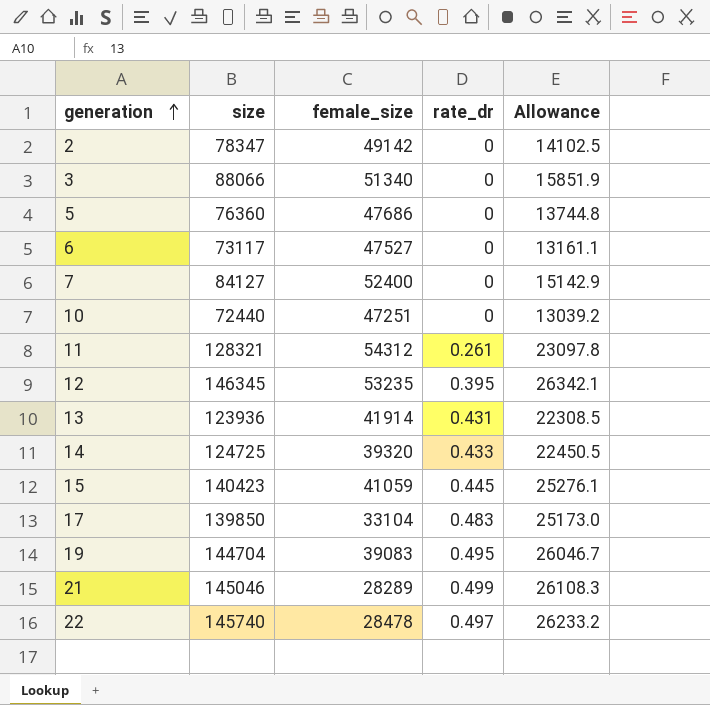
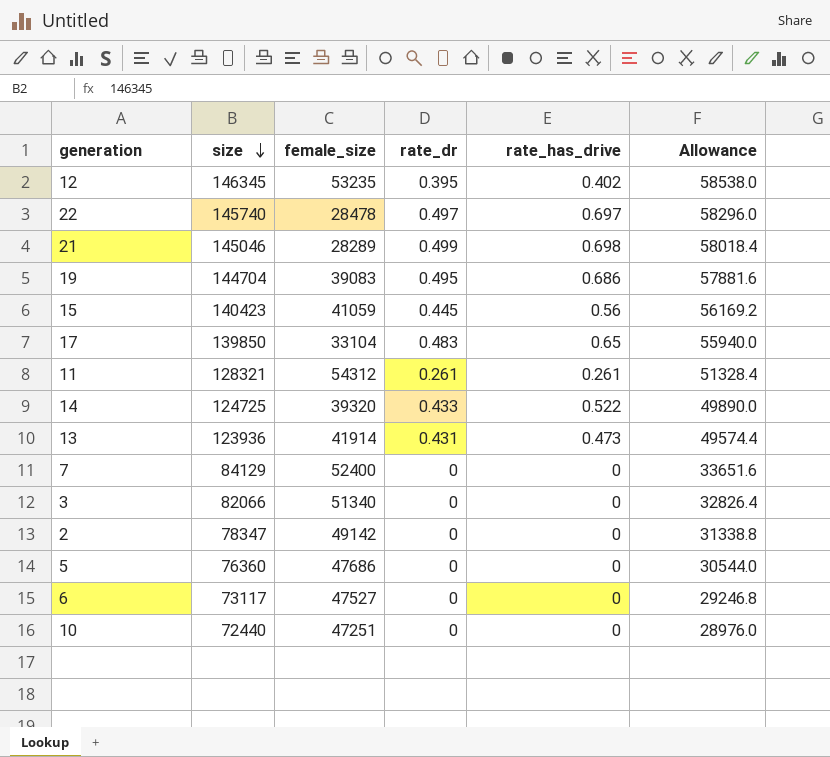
row order: generation ascending -> size descending
column rate_has_drive | position: none -> 5
column Allowance | formula: [size] * 0.18 -> [size] * 0.4
7 | size: 84127 -> 84129
3 | size: 88066 -> 82066

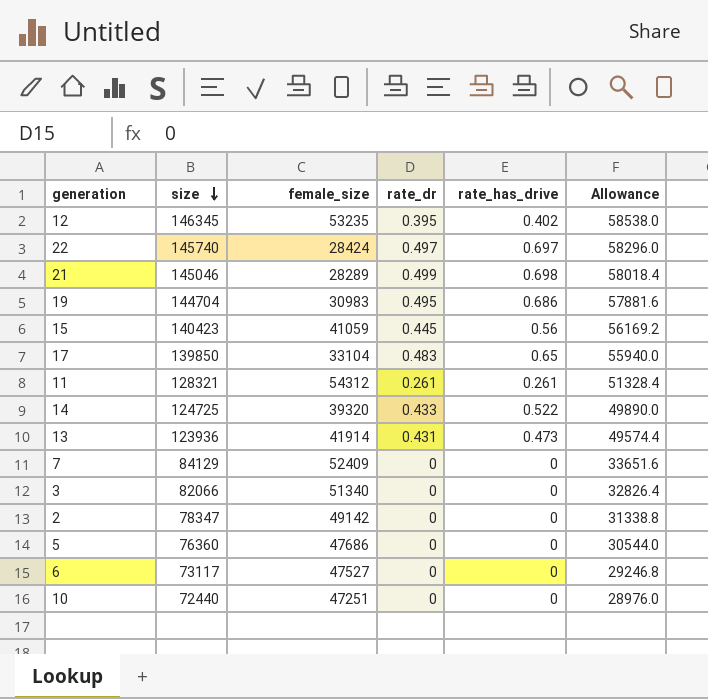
22 | female_size: 28478 -> 28424
19 | female_size: 39083 -> 30983
7 | female_size: 52400 -> 52409

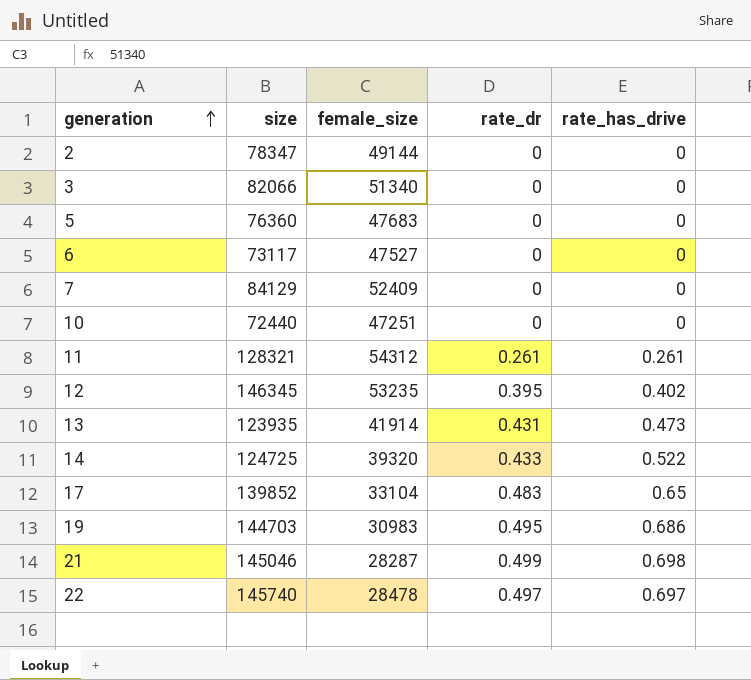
row order: size descending -> generation ascending
column Allowance | formula: [size] * 0.4 -> none
row 15: 140423 | 41059 | 0.445 | 0.56 | 56169.2 -> none
2 | female_size: 49142 -> 49144
5 | female_size: 47686 -> 47683
13 | size: 123936 -> 123935
17 | size: 139850 -> 139852
19 | size: 144704 -> 144703
21 | female_size: 28289 -> 28287
22 | female_size: 28424 -> 28478

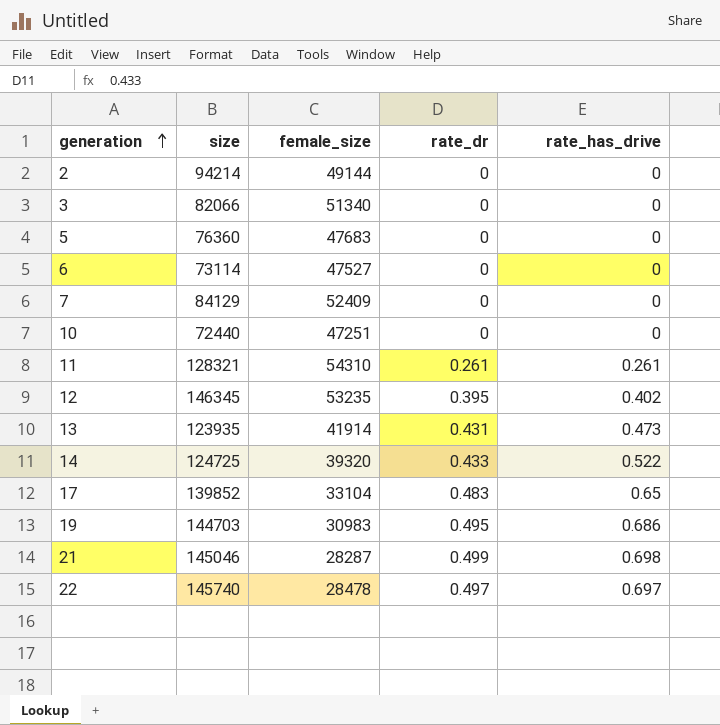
2 | size: 78347 -> 94214
6 | size: 73117 -> 73114
11 | female_size: 54312 -> 54310

